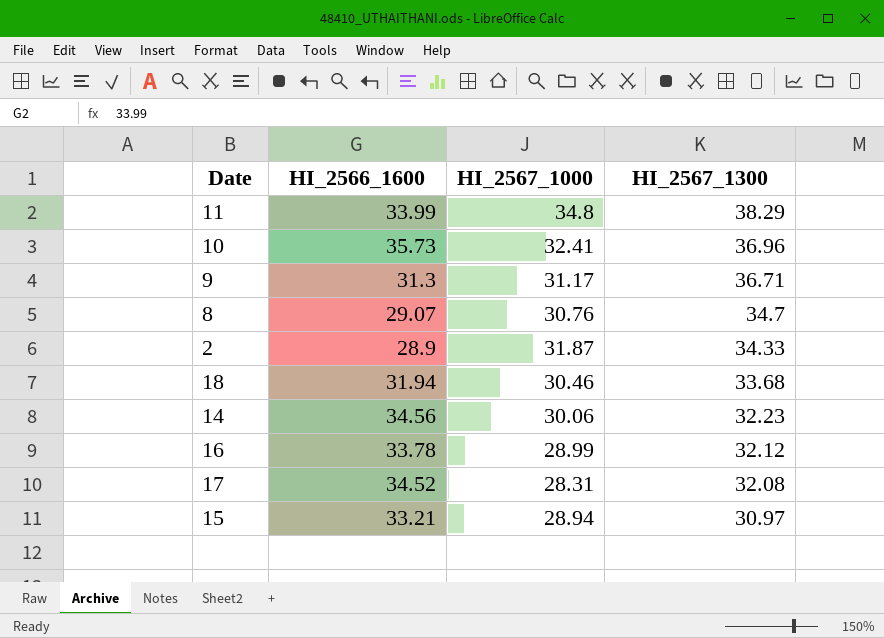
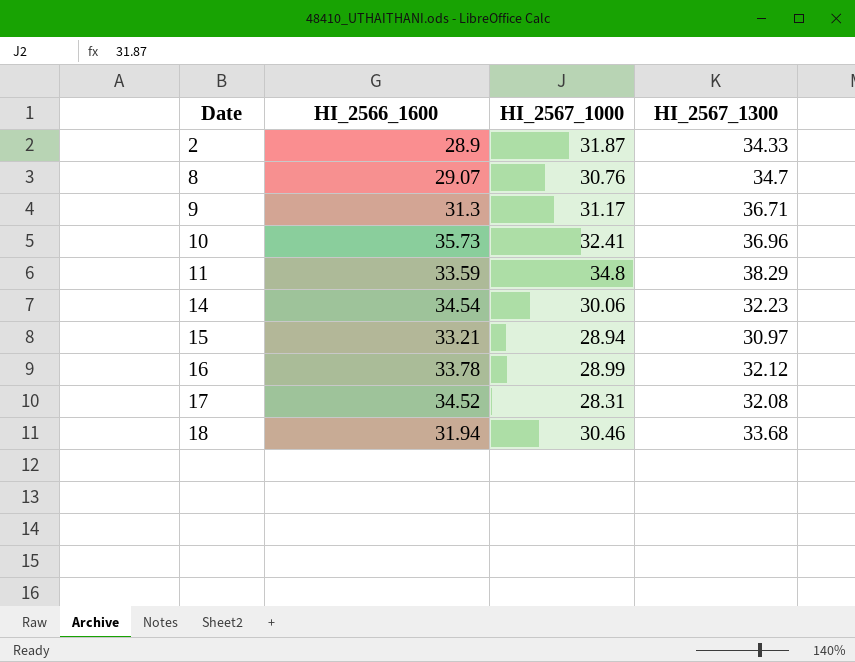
row order: HI_2567_1300 descending -> Date ascending
11 | HI_2566_1600: 33.99 -> 33.59
14 | HI_2566_1600: 34.56 -> 34.54

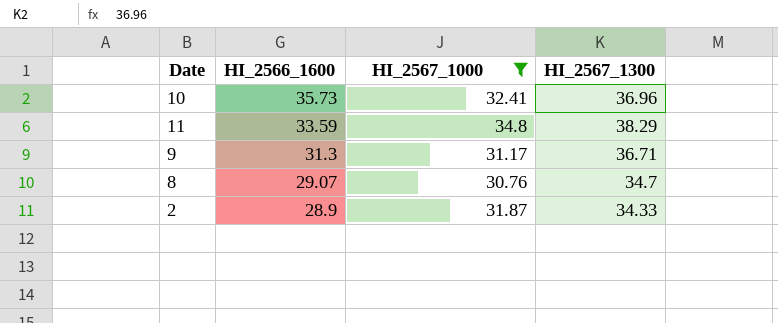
filter: none -> HI_2567_1000 >= 30.76
row order: Date ascending -> HI_2566_1600 descending

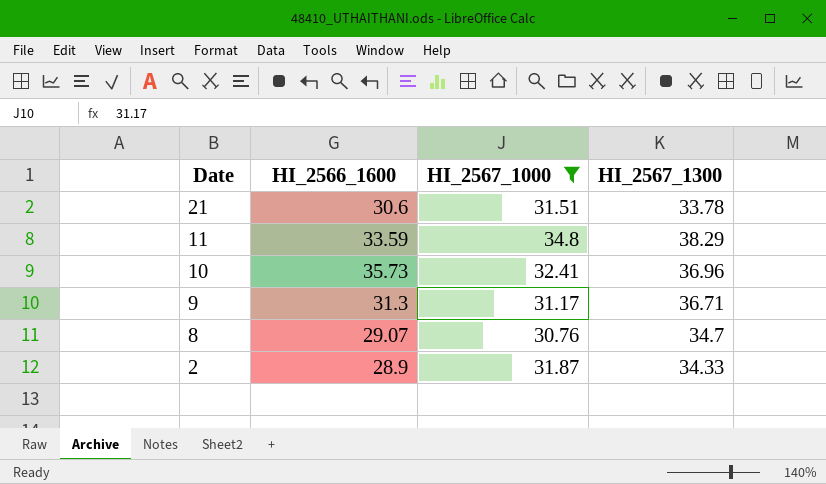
row order: HI_2566_1600 descending -> Date descending
row 21: none -> 30.6 | 31.51 | 33.78

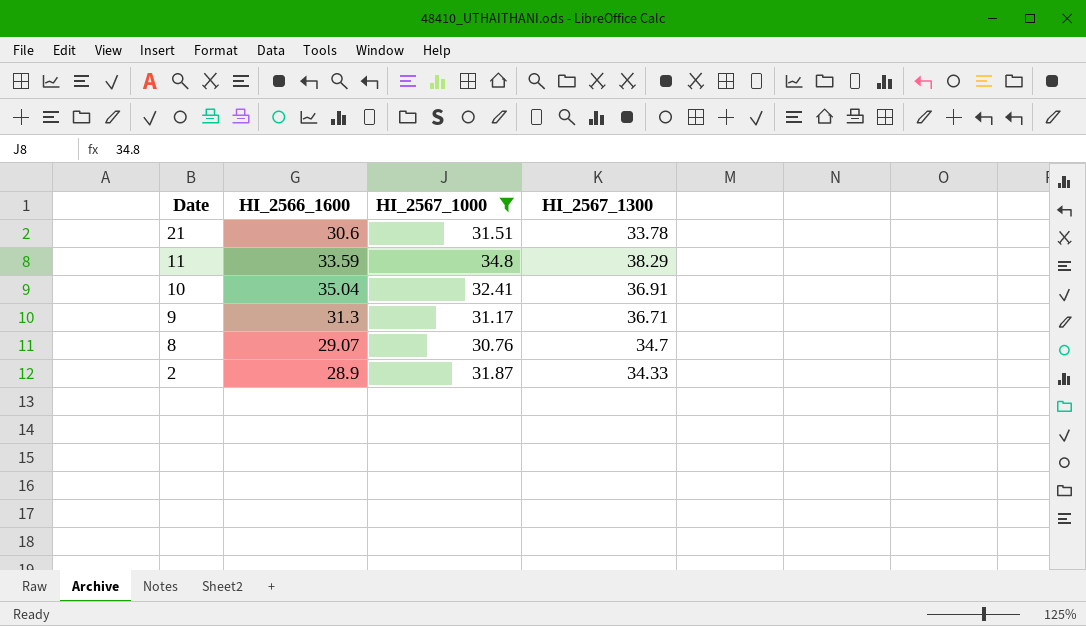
10 | HI_2566_1600: 35.73 -> 35.04
10 | HI_2567_1300: 36.96 -> 36.91

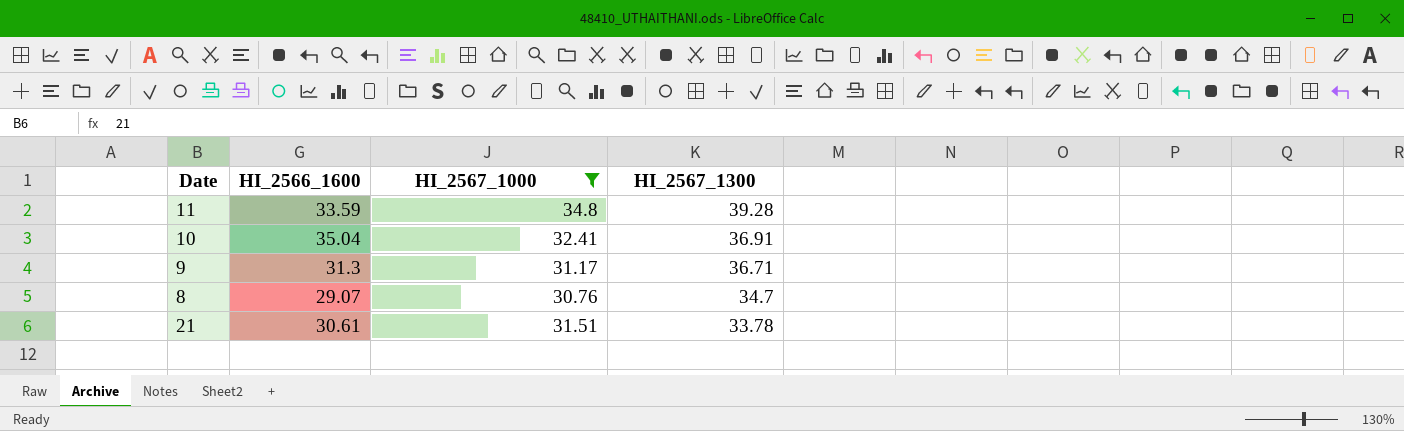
row order: Date descending -> HI_2567_1300 descending
row 2: 28.9 | 31.87 | 34.33 -> none
11 | HI_2567_1300: 38.29 -> 39.28
21 | HI_2566_1600: 30.6 -> 30.61

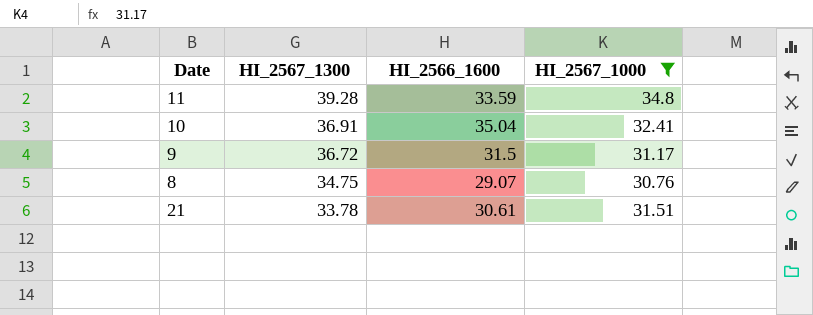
column HI_2567_1300 | position: 4 -> 2
9 | HI_2567_1300: 36.71 -> 36.72
9 | HI_2566_1600: 31.3 -> 31.5
8 | HI_2567_1300: 34.7 -> 34.75

